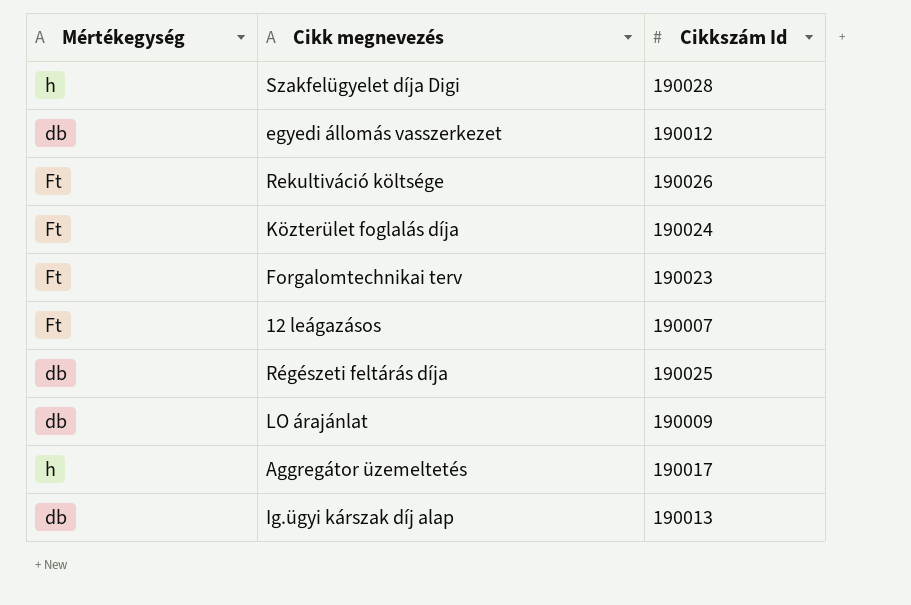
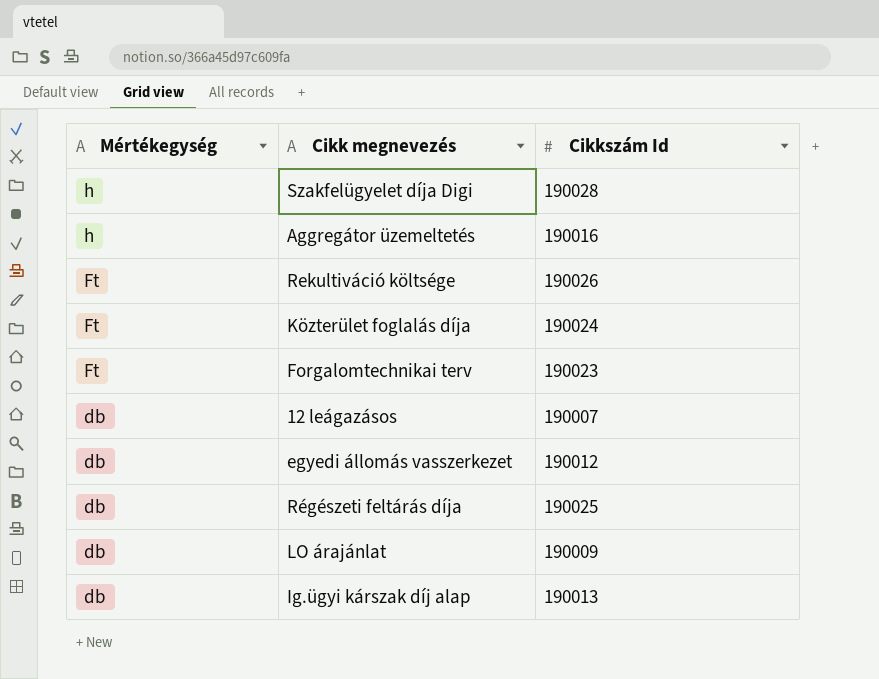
row order: none -> Mértékegység descending
Aggregátor üzemeltetés | Cikkszám Id: 190017 -> 190016
12 leágazásos | Mértékegység: Ft -> db

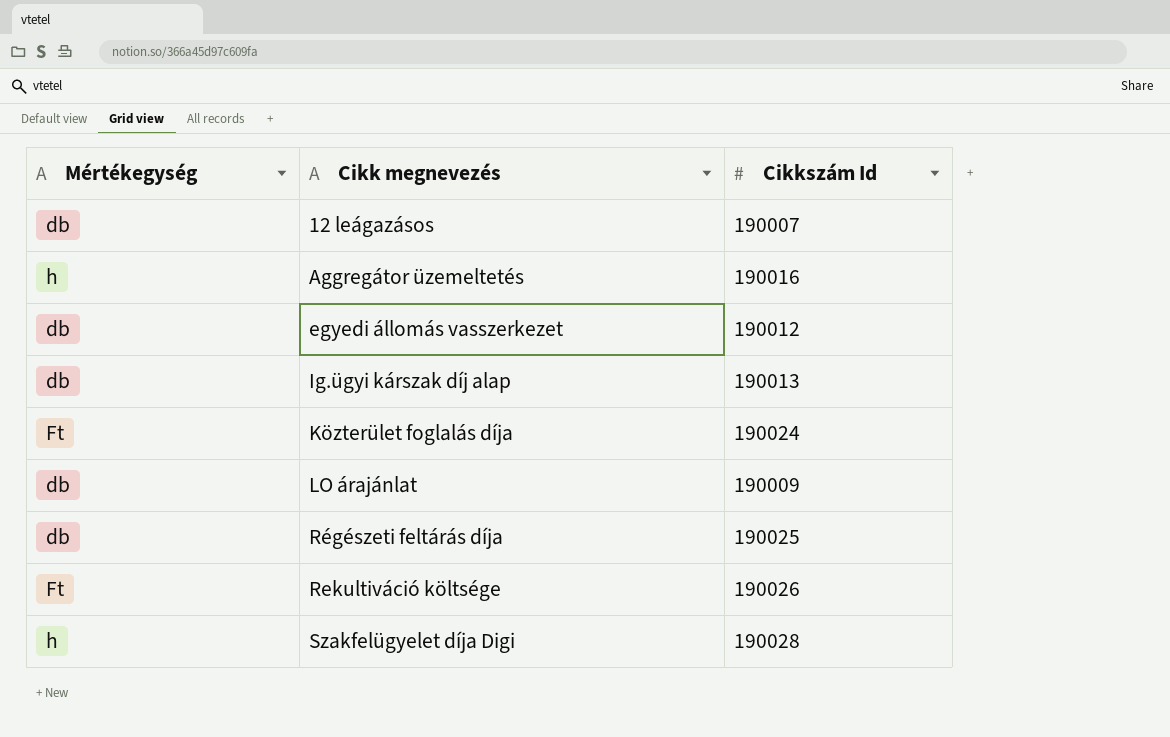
row order: Mértékegység descending -> Cikk megnevezés ascending
row Forgalomtechnikai terv: Ft | 190023 -> none

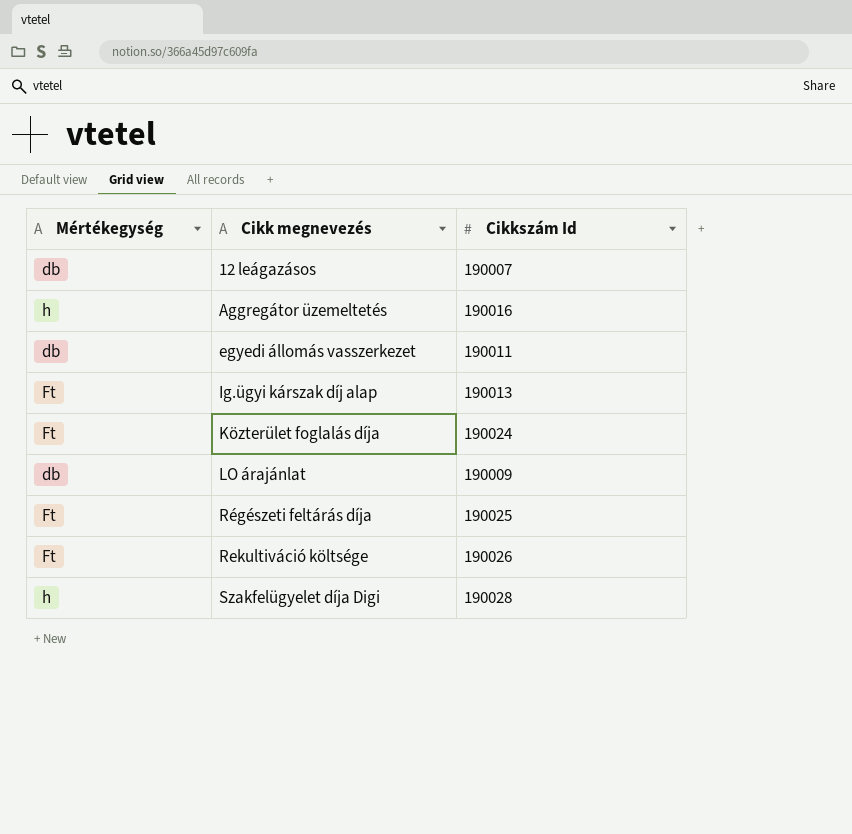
egyedi állomás vasszerkezet | Cikkszám Id: 190012 -> 190011
Ig.ügyi kárszak díj alap | Mértékegység: db -> Ft
Régészeti feltárás díja | Mértékegység: db -> Ft

